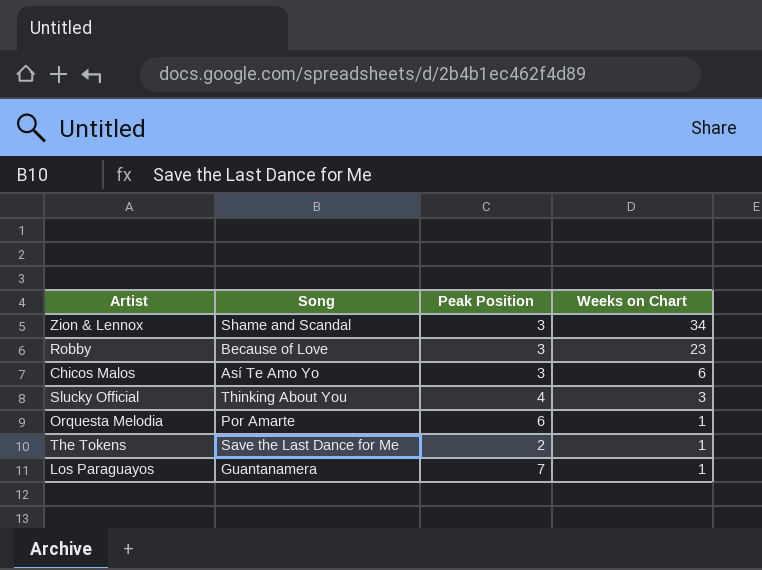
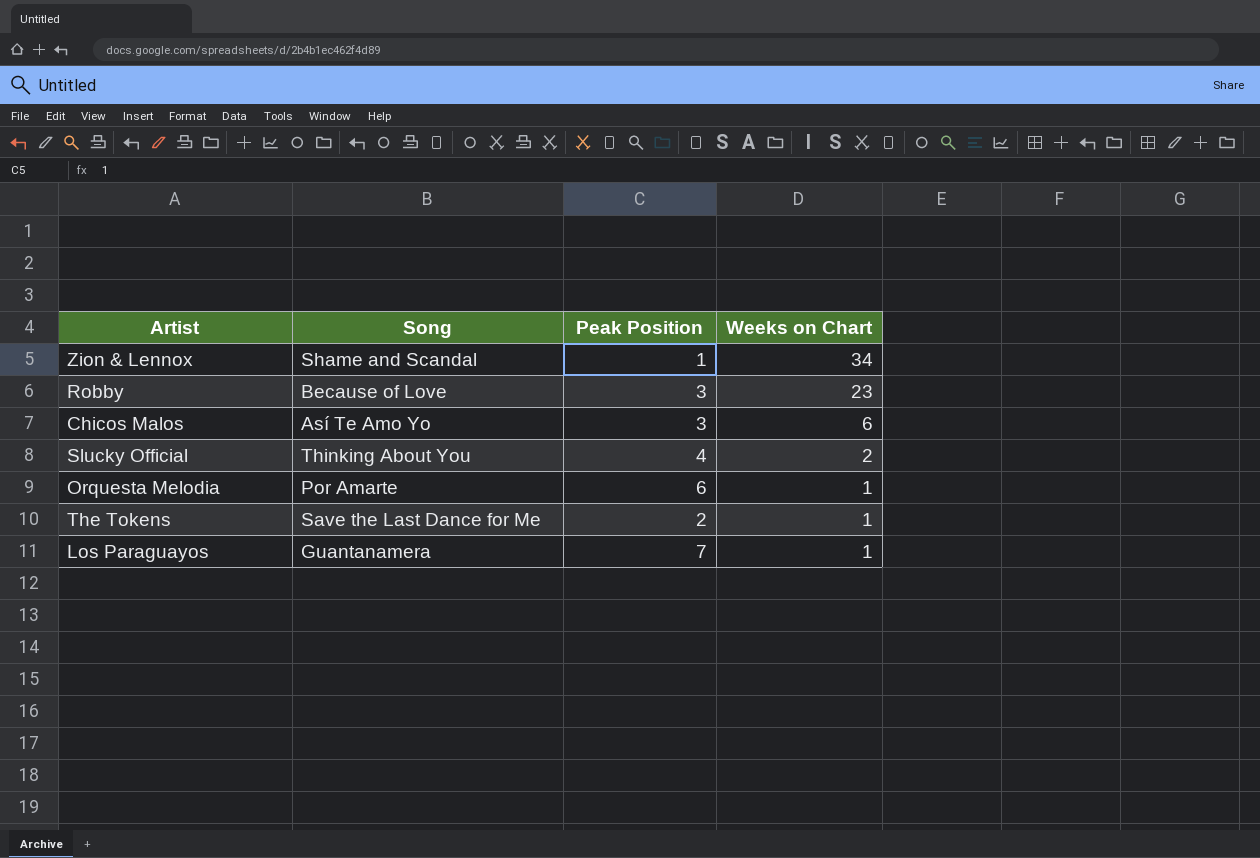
Zion & Lennox | Peak Position: 3 -> 1
Slucky Official | Weeks on Chart: 3 -> 2

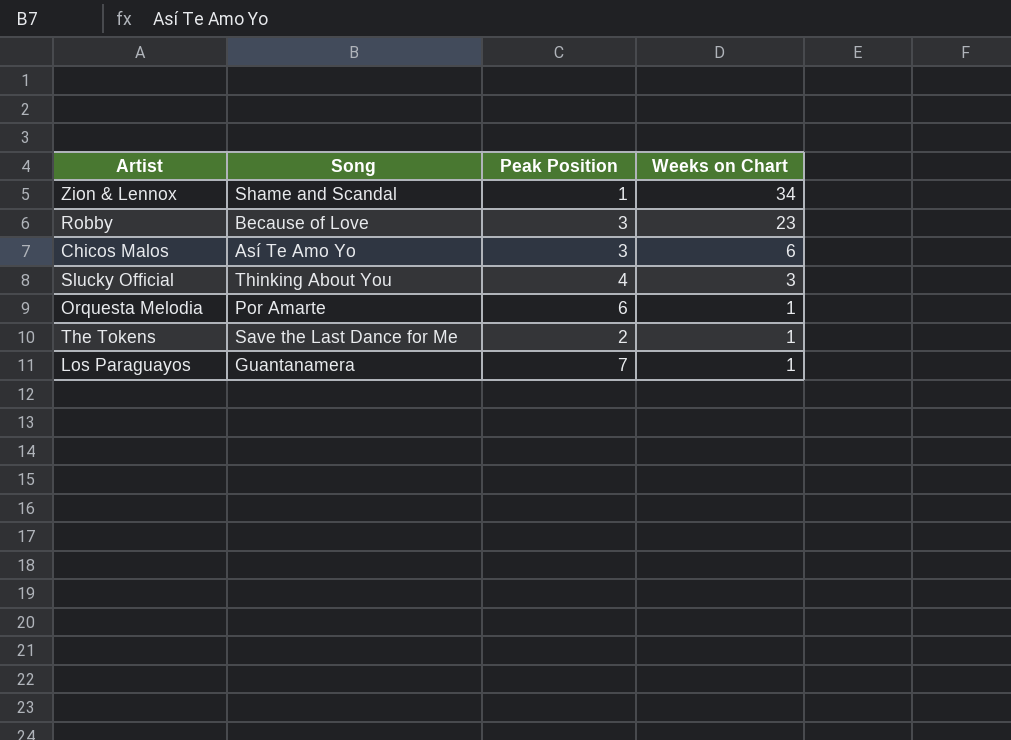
Slucky Official | Weeks on Chart: 2 -> 3

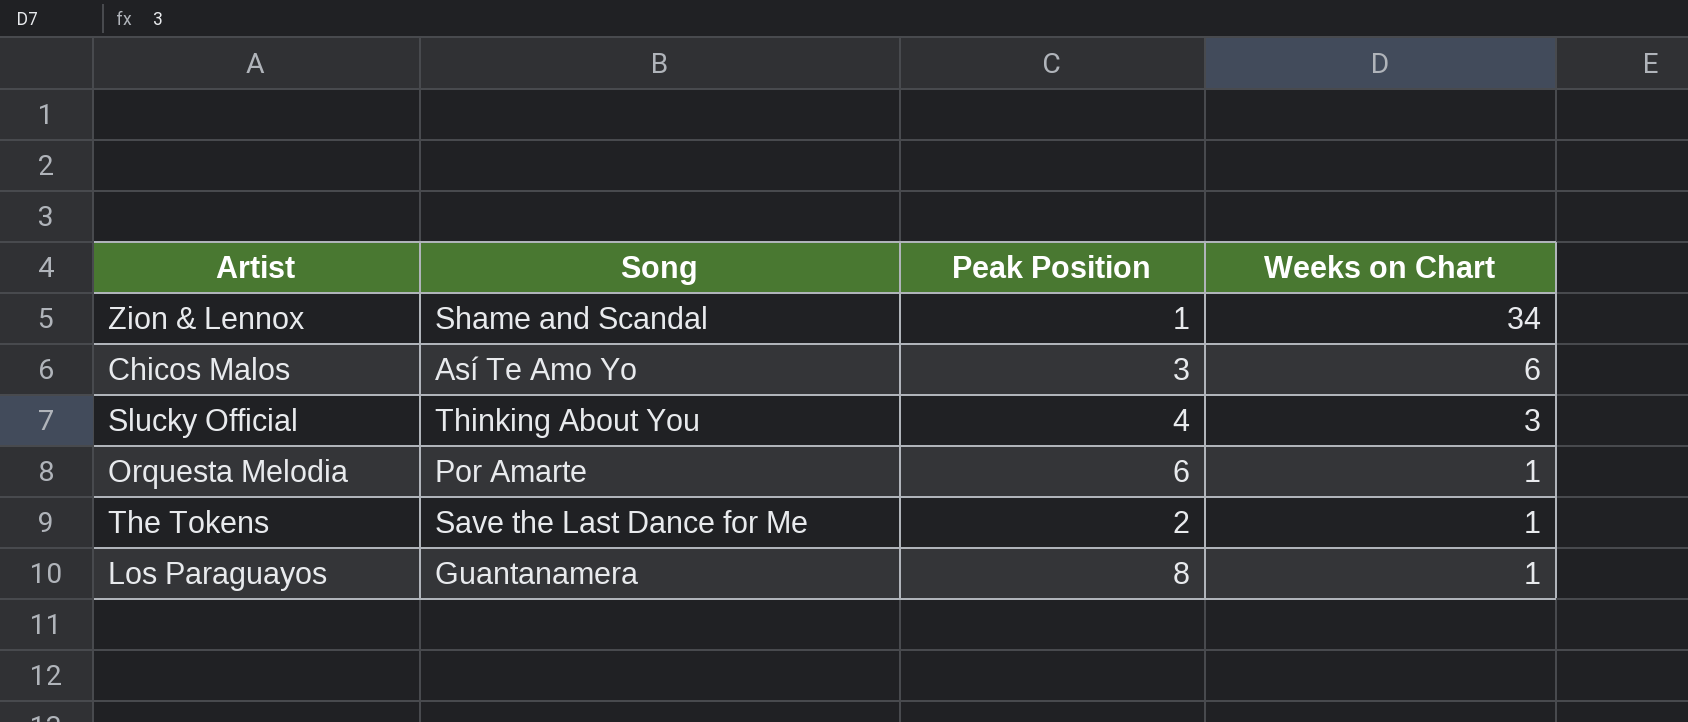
row Robby: Because of Love | 3 | 23 -> none
Los Paraguayos | Peak Position: 7 -> 8

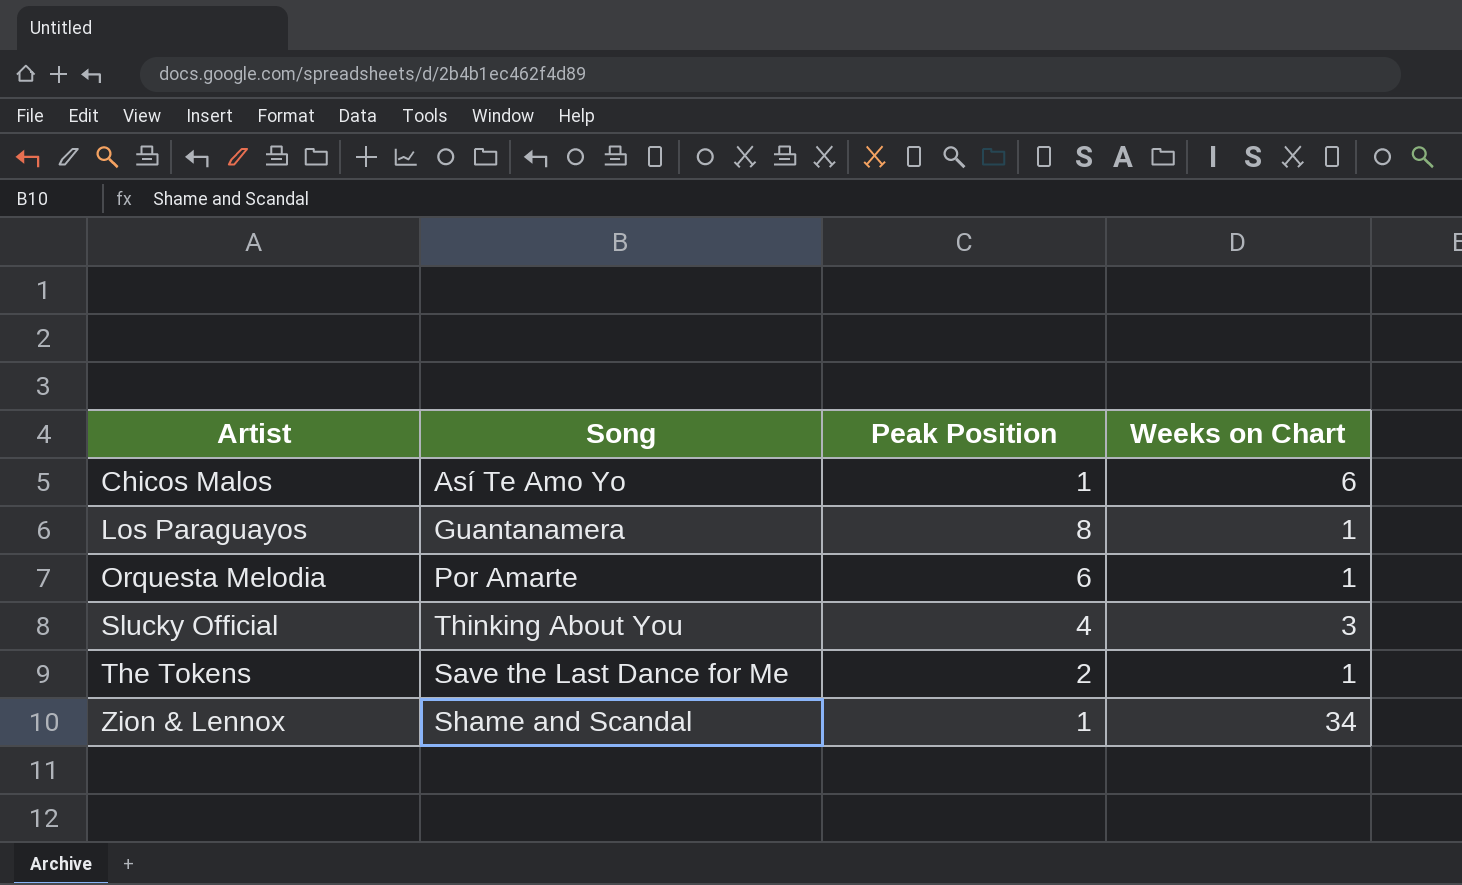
row order: Weeks on Chart descending -> Artist ascending
Chicos Malos | Peak Position: 3 -> 1

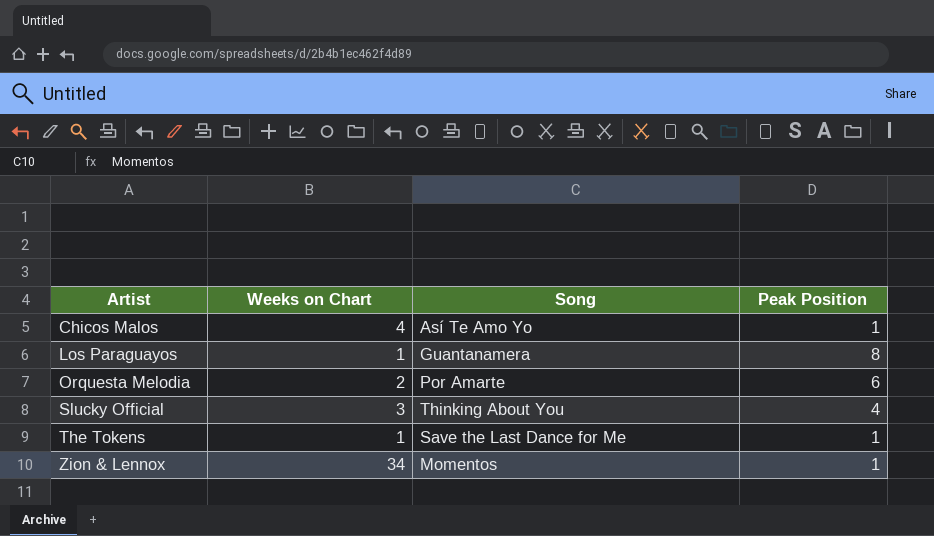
column Weeks on Chart | position: 4 -> 2
Chicos Malos | Weeks on Chart: 6 -> 4
Orquesta Melodia | Weeks on Chart: 1 -> 2
The Tokens | Peak Position: 2 -> 1
Zion & Lennox | Song: Shame and Scandal -> Momentos

